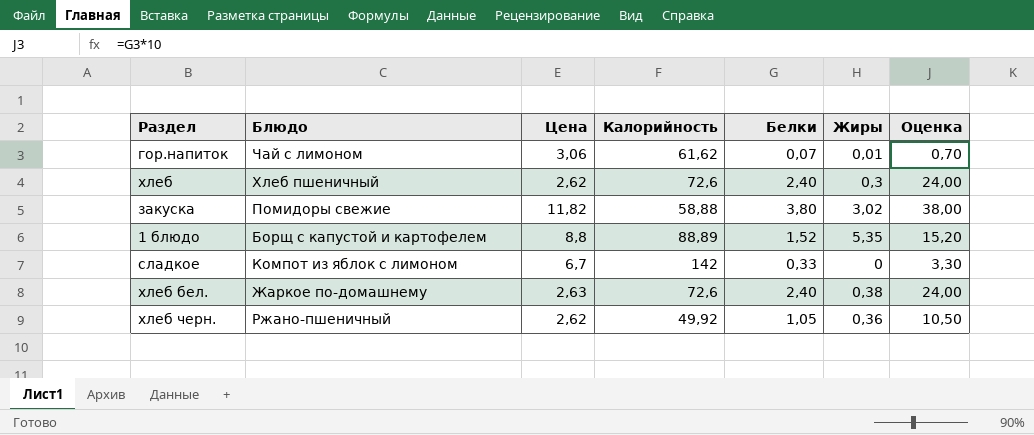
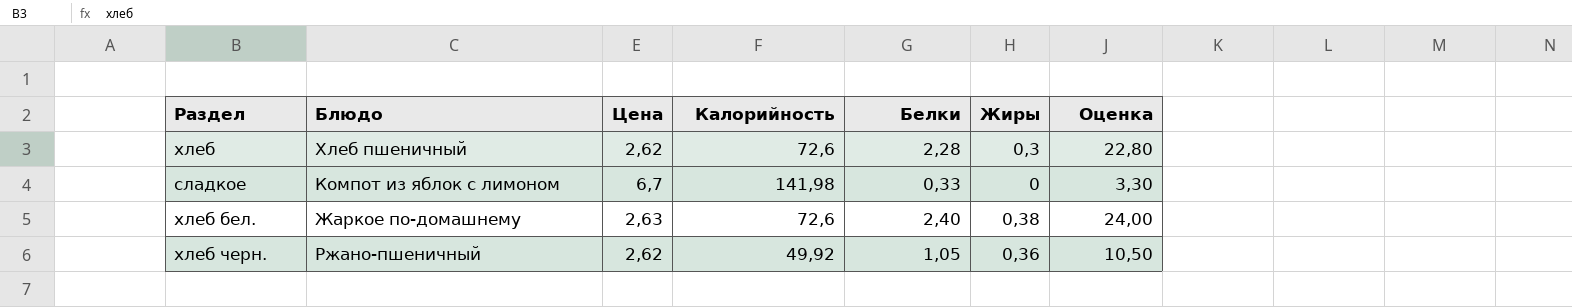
row гор.напиток: Чай с лимоном | 3,06 | 61,62 | 0,07 | 0,01 | 0,70 -> none
row закуска: Помидоры свежие | 11,82 | 58,88 | 3,80 | 3,02 | 38,00 -> none
row 1 блюдо: Борщ с капустой и картофелем | 8,8 | 88,89 | 1,52 | 5,35 | 15,20 -> none
хлеб | Белки: 2,40 -> 2,28
хлеб | Оценка: 24,00 -> 22,80
сладкое | Калорийность: 142 -> 141,98

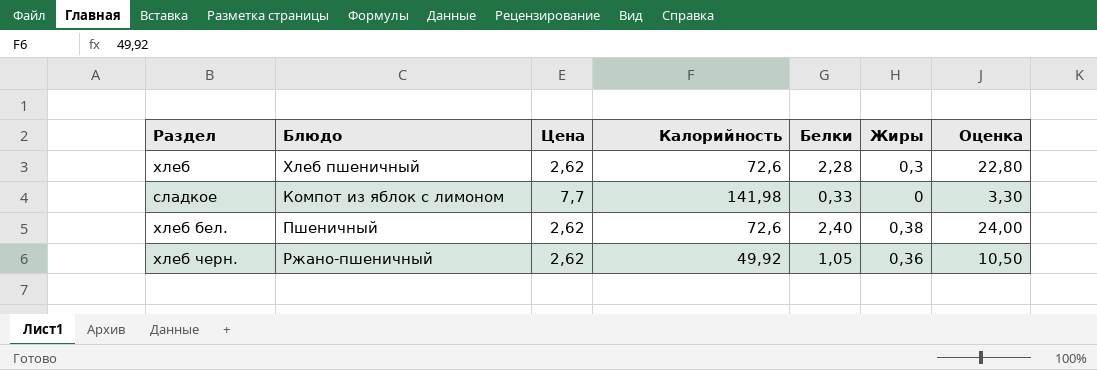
сладкое | Цена: 6,7 -> 7,7
хлеб бел. | Блюдо: Жаркое по-домашнему -> Пшеничный
хлеб бел. | Цена: 2,63 -> 2,62

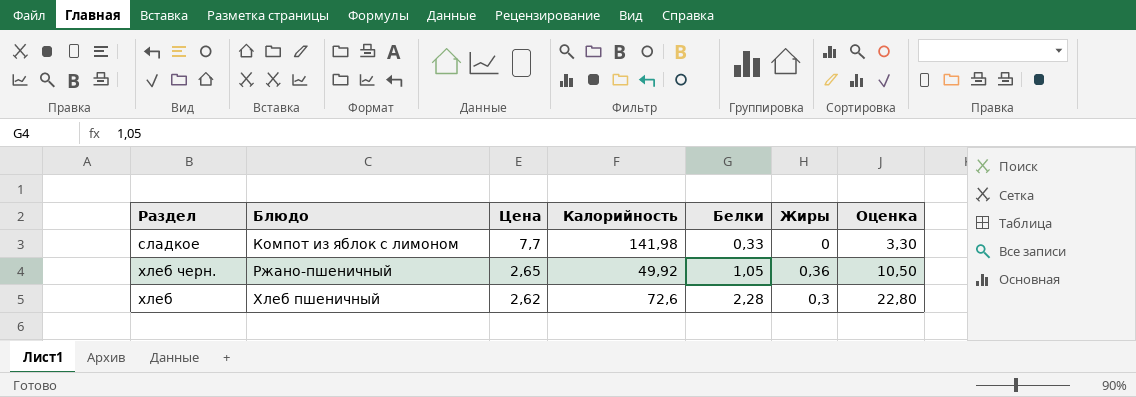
row order: none -> Блюдо ascending
row хлеб бел.: Пшеничный | 2,62 | 72,6 | 2,40 | 0,38 | 24,00 -> none
хлеб черн. | Цена: 2,62 -> 2,65

